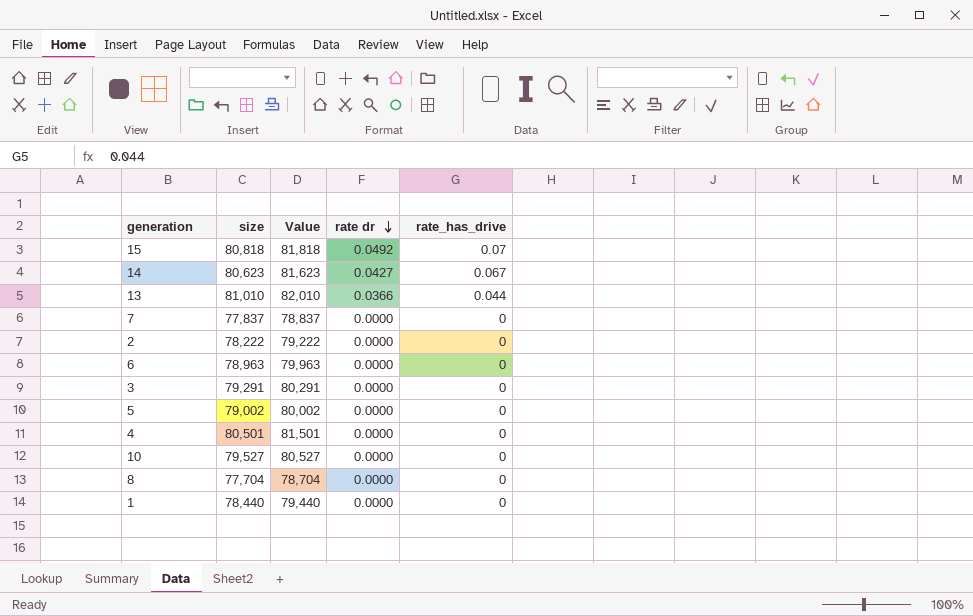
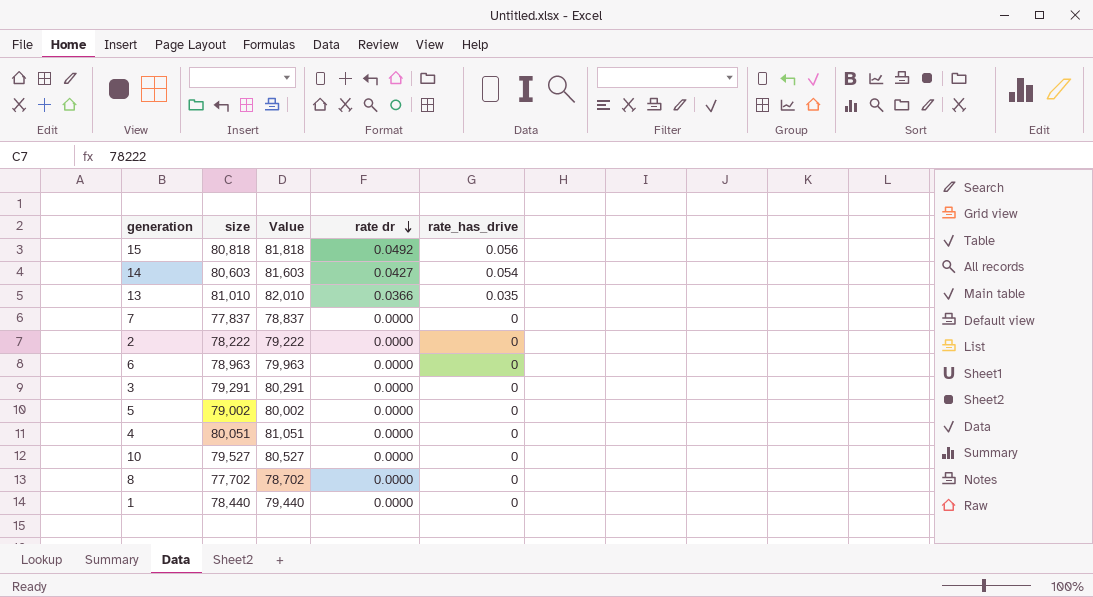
15 | rate_has_drive: 0.07 -> 0.056
14 | size: 80,623 -> 80,603
14 | Value: 81,623 -> 81,603
14 | rate_has_drive: 0.067 -> 0.054
13 | rate_has_drive: 0.044 -> 0.035
4 | size: 80,501 -> 80,051
4 | Value: 81,501 -> 81,051
8 | size: 77,704 -> 77,702
8 | Value: 78,704 -> 78,702

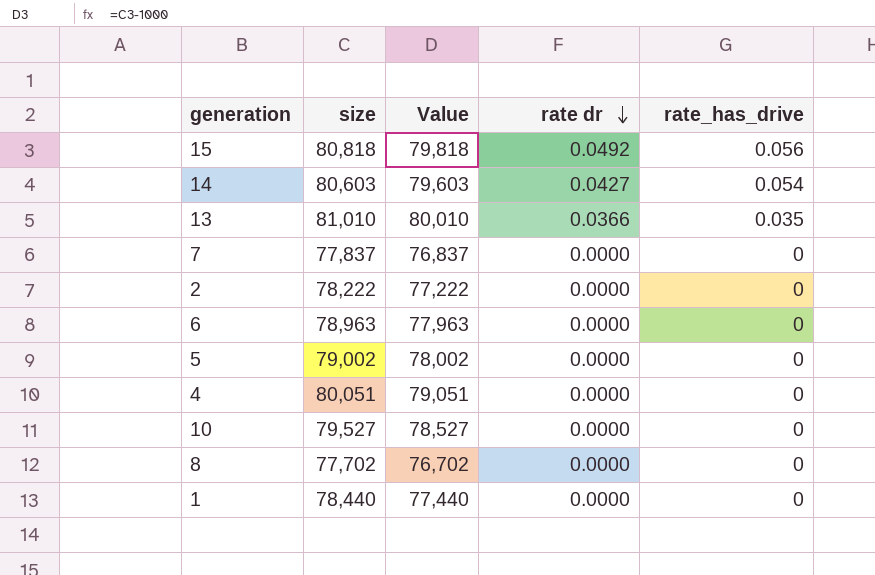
column Value | formula: [size] + 1000 -> [size] - 1000
row 3: 79,291 | 80,291 | 0.0000 | 0 -> none

